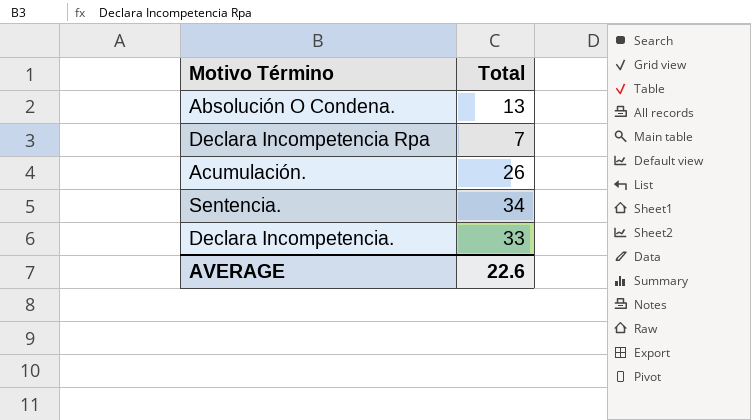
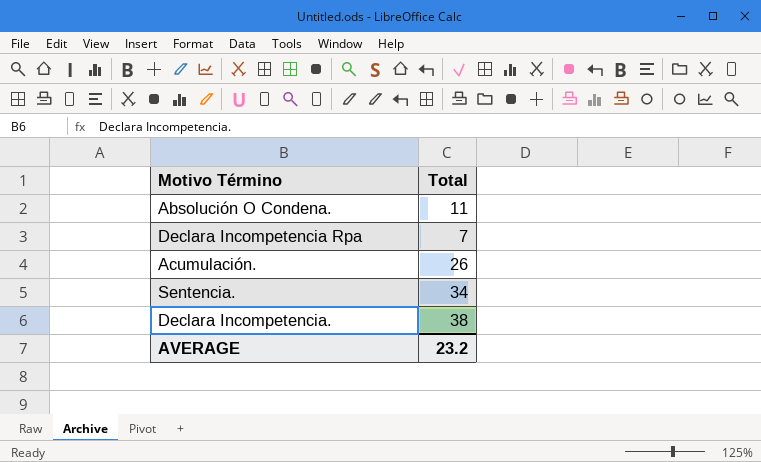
Absolución O Condena. | Total: 13 -> 11
Declara Incompetencia. | Total: 33 -> 38
AVERAGE | Total: 22.6 -> 23.2

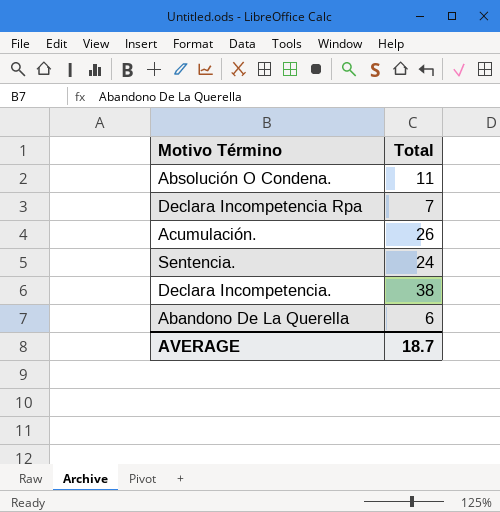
Sentencia. | Total: 34 -> 24
row Abandono De La Querella: none -> 6
AVERAGE | Total: 23.2 -> 18.7

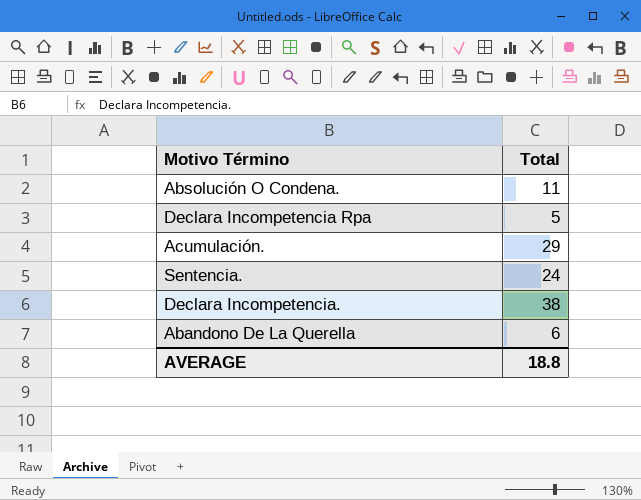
Declara Incompetencia Rpa | Total: 7 -> 5
Acumulación. | Total: 26 -> 29
AVERAGE | Total: 18.7 -> 18.8

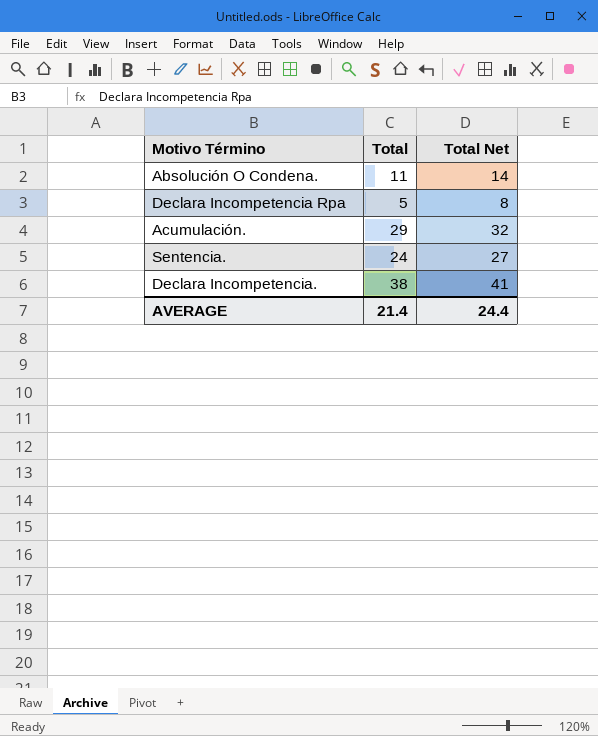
column Total Net | formula: none -> [Total] + 3
row Abandono De La Querella: 6 -> none
AVERAGE | Total: 18.8 -> 21.4

